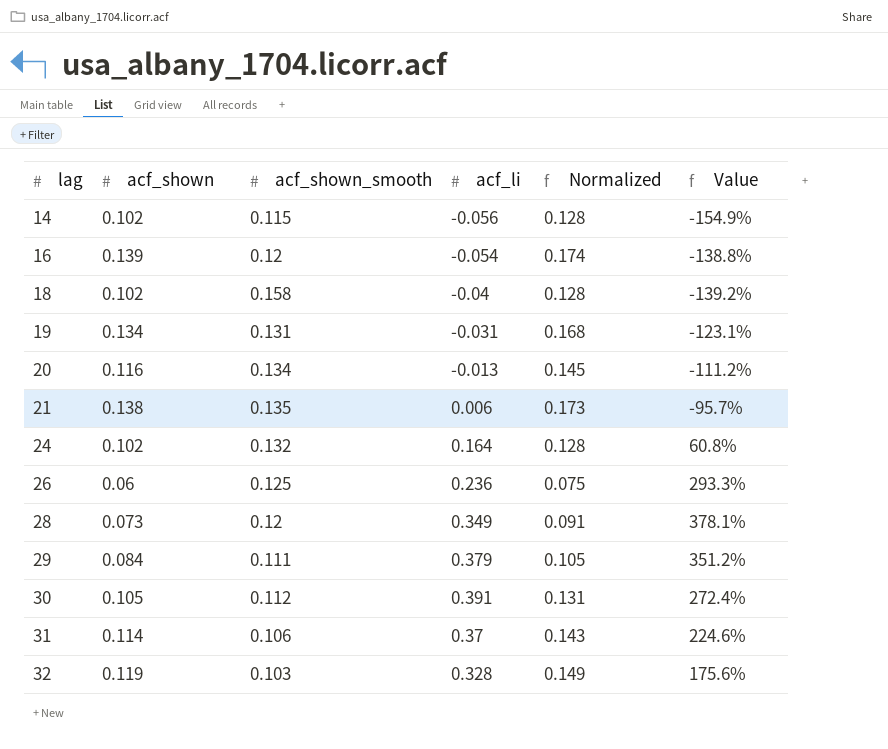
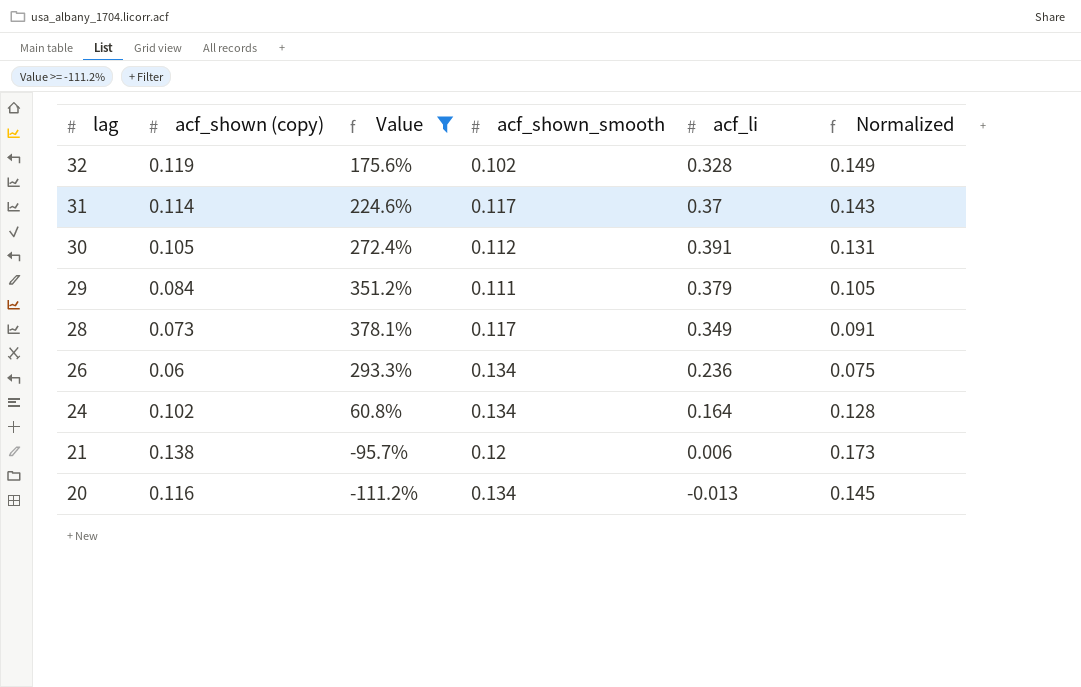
filter: none -> Value >= -111.2%
row order: lag ascending -> lag descending
column name: acf_shown -> acf_shown (copy)
column Value | position: 6 -> 3
32 | acf_shown_smooth: 0.103 -> 0.102
31 | acf_shown_smooth: 0.106 -> 0.117
28 | acf_shown_smooth: 0.12 -> 0.117
26 | acf_shown_smooth: 0.125 -> 0.134
24 | acf_shown_smooth: 0.132 -> 0.134
21 | acf_shown_smooth: 0.135 -> 0.12

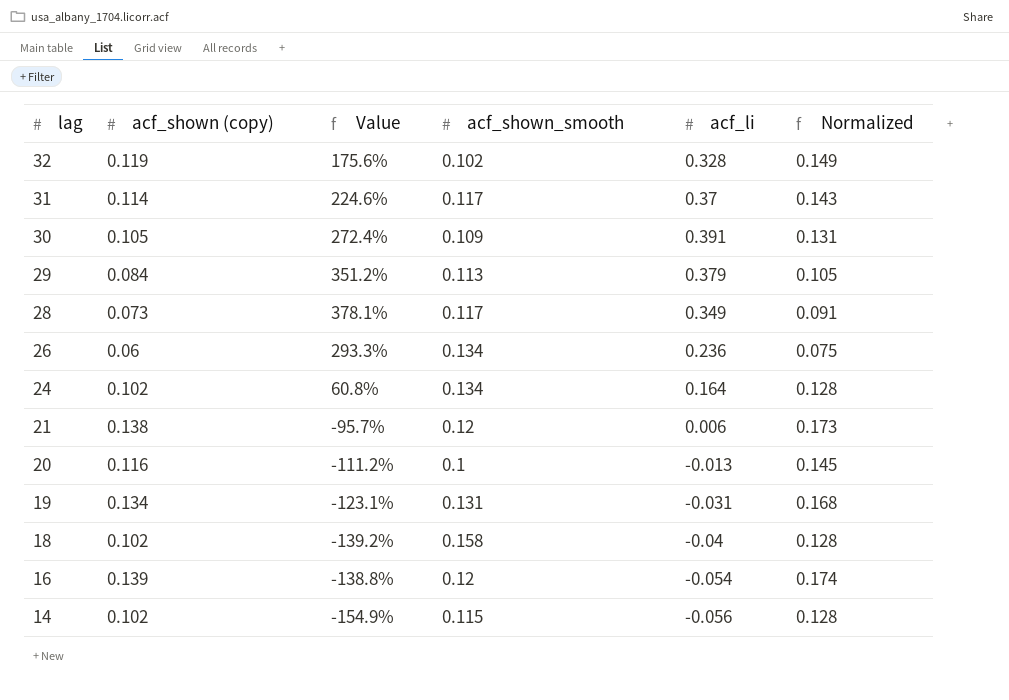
filter: Value >= -111.2% -> none
30 | acf_shown_smooth: 0.112 -> 0.109
29 | acf_shown_smooth: 0.111 -> 0.113
20 | acf_shown_smooth: 0.134 -> 0.1

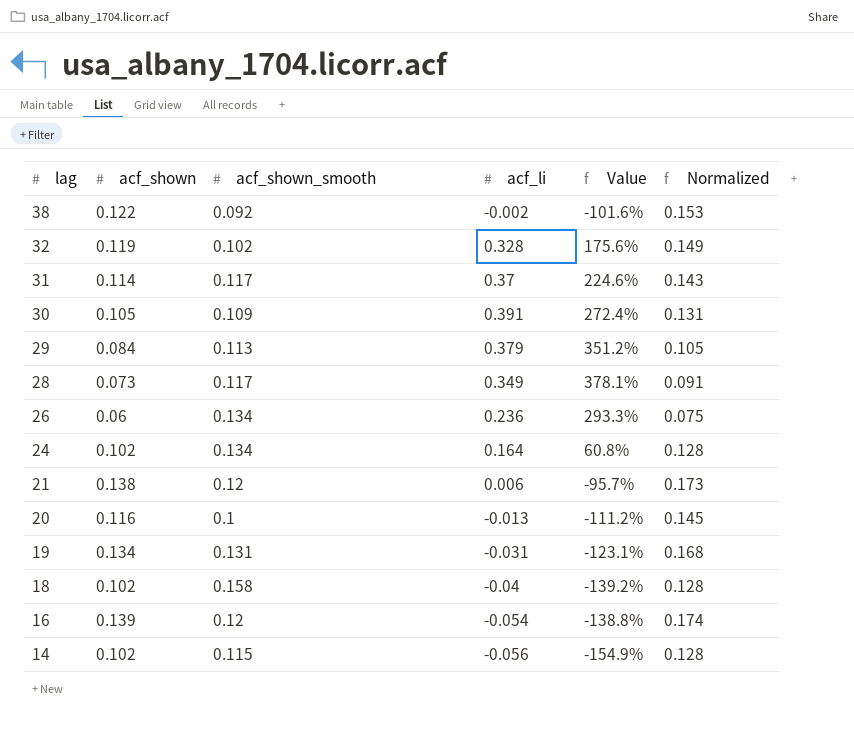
column name: acf_shown (copy) -> acf_shown
column Value | position: 3 -> 5
row 38: none -> 0.122 | 0.092 | -0.002 | -101.6% | 0.153

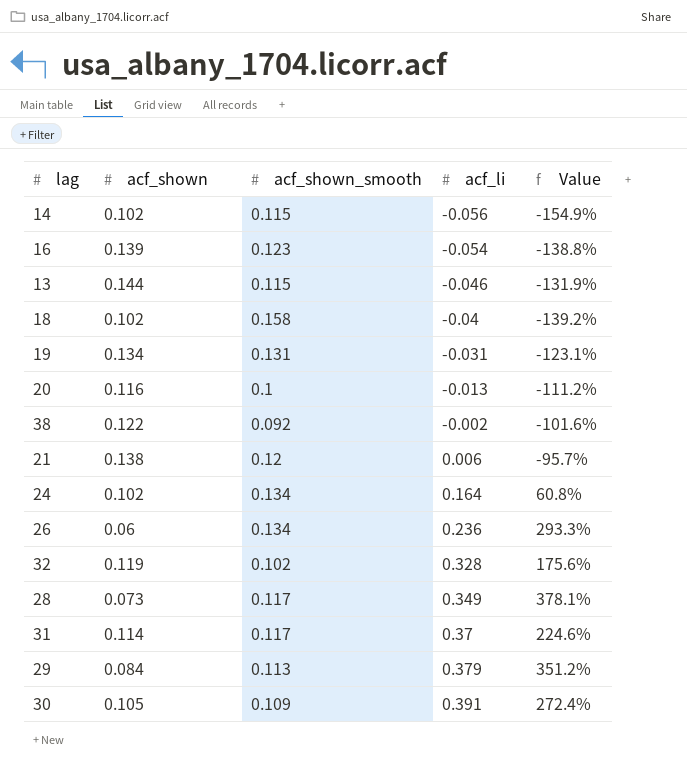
row order: lag descending -> acf_li ascending
column Normalized | formula: [acf_shown] * 1.25 -> none
16 | acf_shown_smooth: 0.12 -> 0.123
row 13: none -> 0.144 | 0.115 | -0.046 | -131.9%

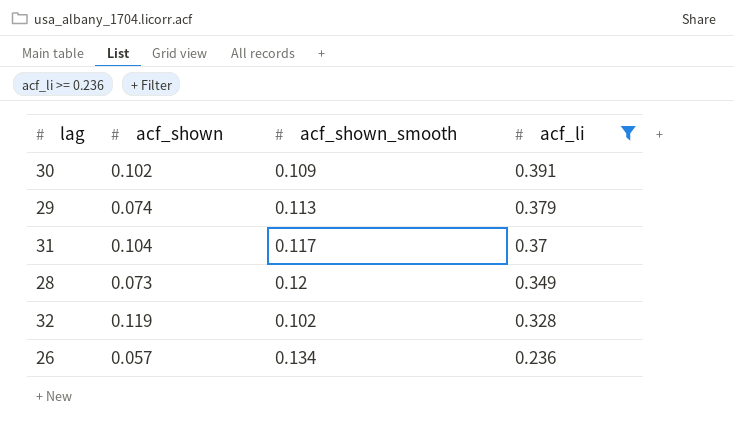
filter: none -> acf_li >= 0.236
row order: acf_li ascending -> acf_li descending
column Value | formula: ([acf_li] - [acf_shown]) / [acf_shown] -> none
30 | acf_shown: 0.105 -> 0.102
29 | acf_shown: 0.084 -> 0.074
31 | acf_shown: 0.114 -> 0.104
28 | acf_shown_smooth: 0.117 -> 0.12
26 | acf_shown: 0.06 -> 0.057

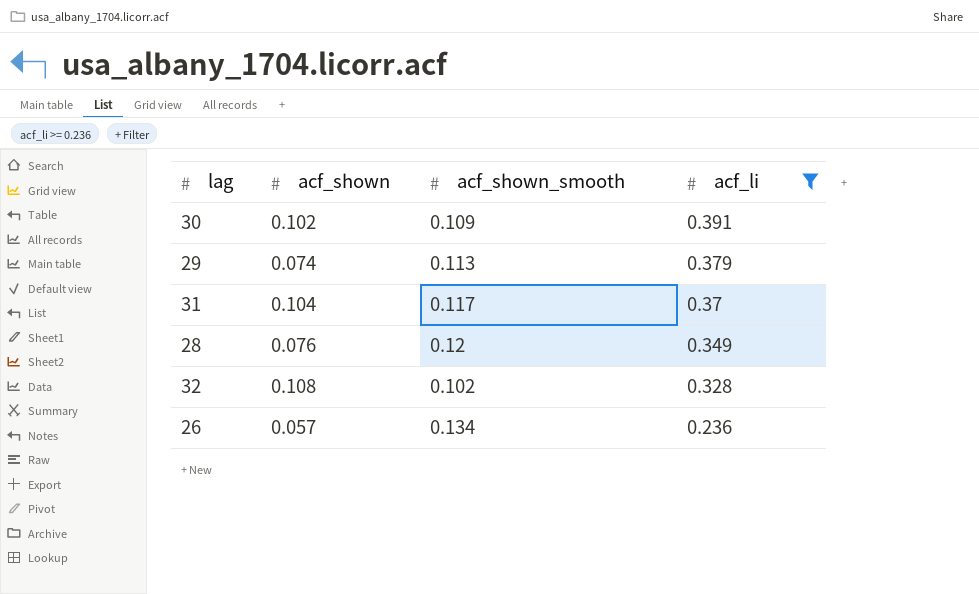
28 | acf_shown: 0.073 -> 0.076
32 | acf_shown: 0.119 -> 0.108

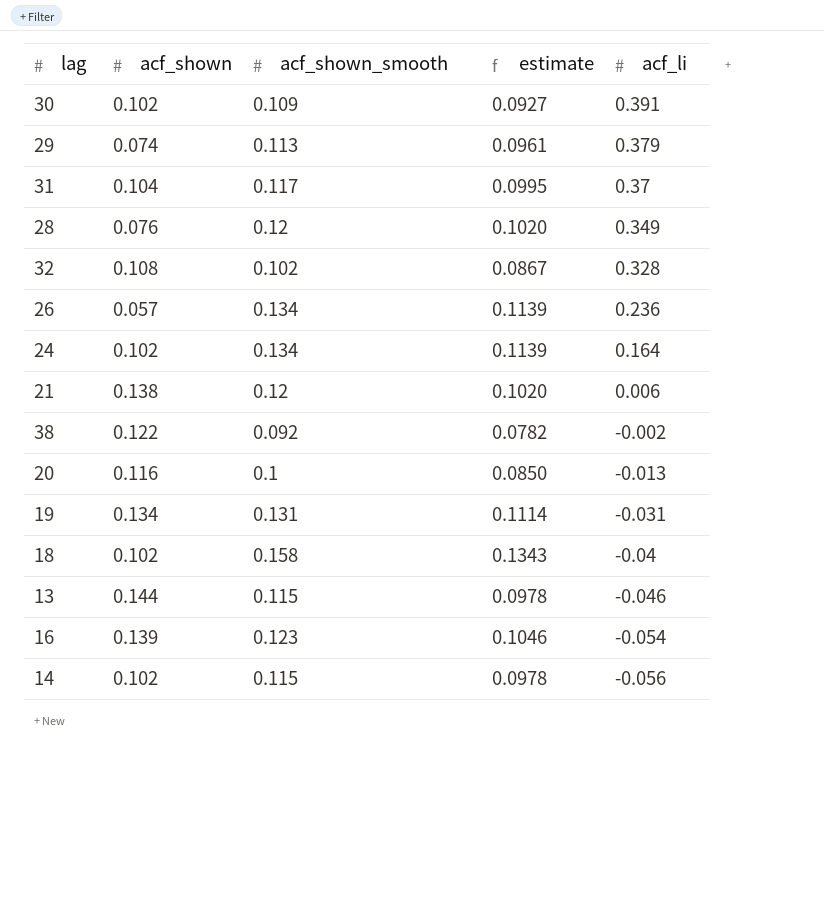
filter: acf_li >= 0.236 -> none
column estimate | formula: none -> [acf_shown_smooth] * 0.85

